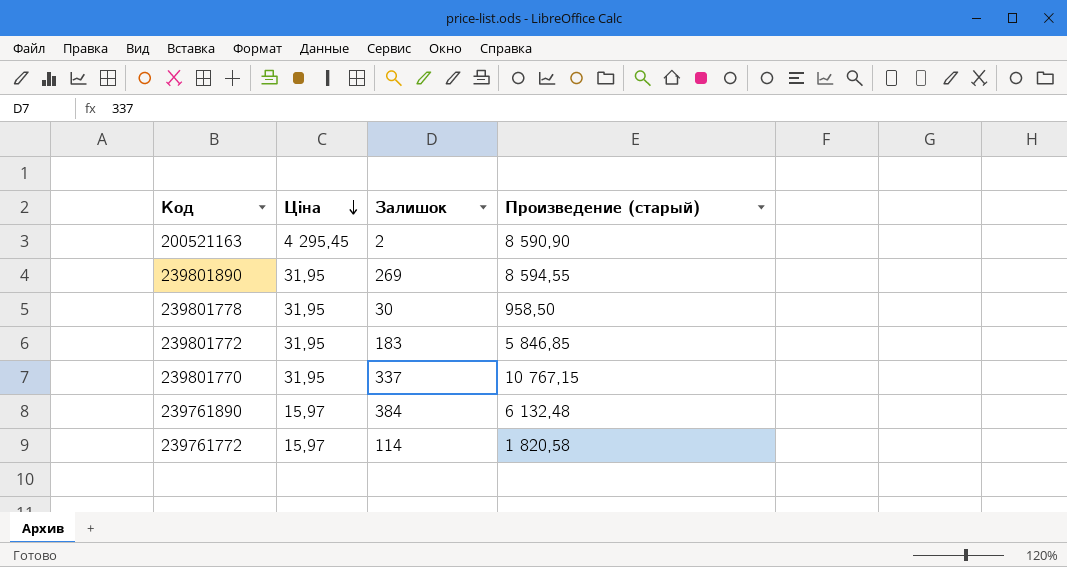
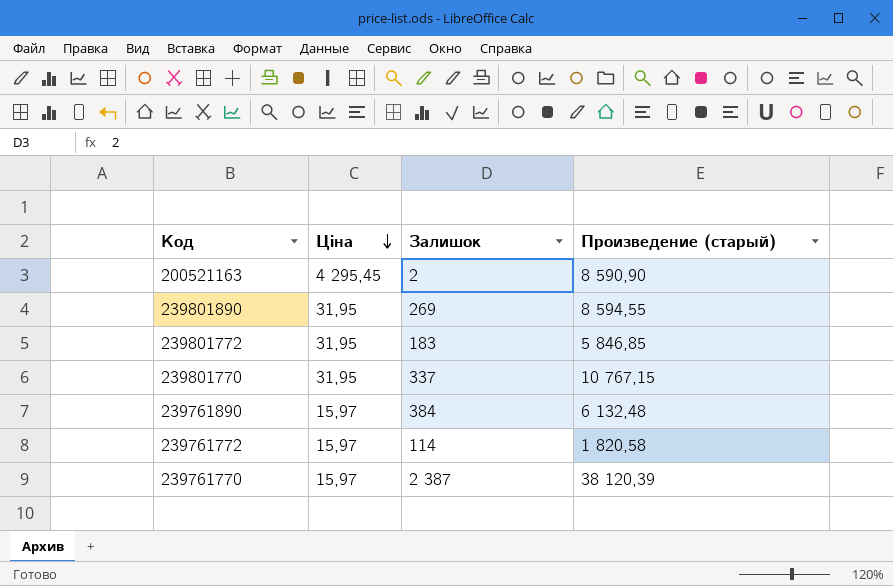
row 239801778: 31,95 | 30 | 958,50 -> none
row 239761770: none -> 15,97 | 2 387 | 38 120,39

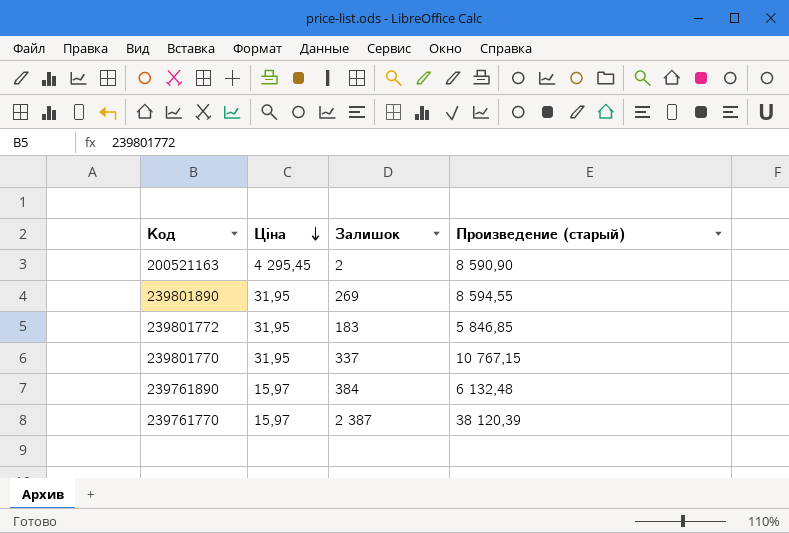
row 239761772: 15,97 | 114 | 1 820,58 -> none

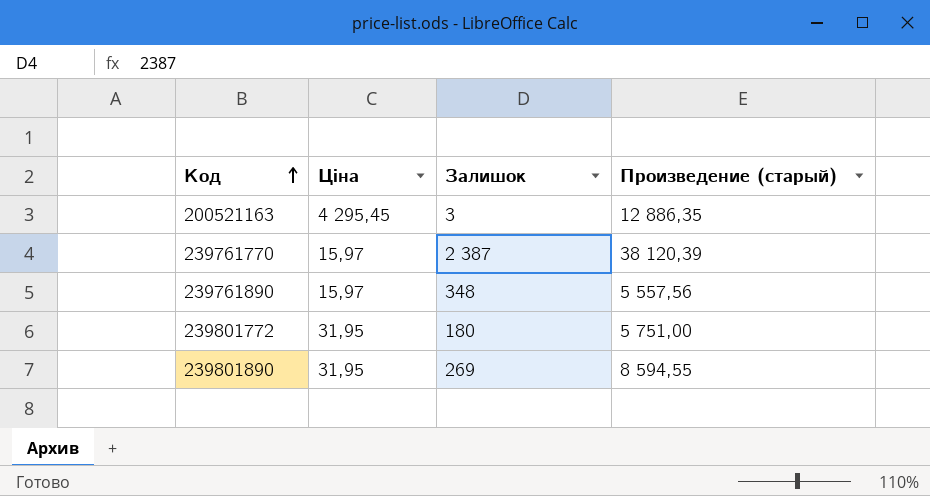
row order: Ціна descending -> Код ascending
row 239801770: 31,95 | 337 | 10 767,15 -> none
200521163 | Залишок: 2 -> 3
200521163 | Произведение (старый): 8 590,90 -> 12 886,35
239761890 | Залишок: 384 -> 348
239761890 | Произведение (старый): 6 132,48 -> 5 557,56
239801772 | Залишок: 183 -> 180
239801772 | Произведение (старый): 5 846,85 -> 5 751,00

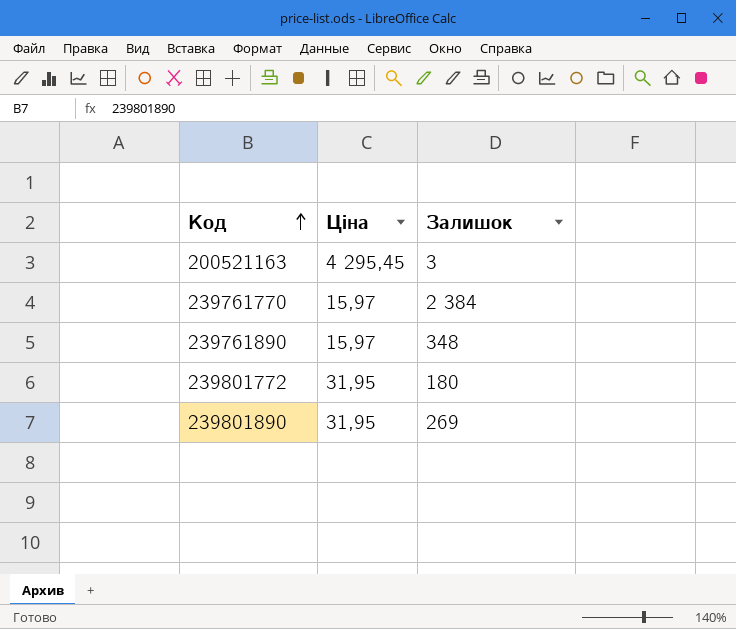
column Произведение (старый) | formula: [Ціна] * [Залишок] -> none
239761770 | Залишок: 2 387 -> 2 384

